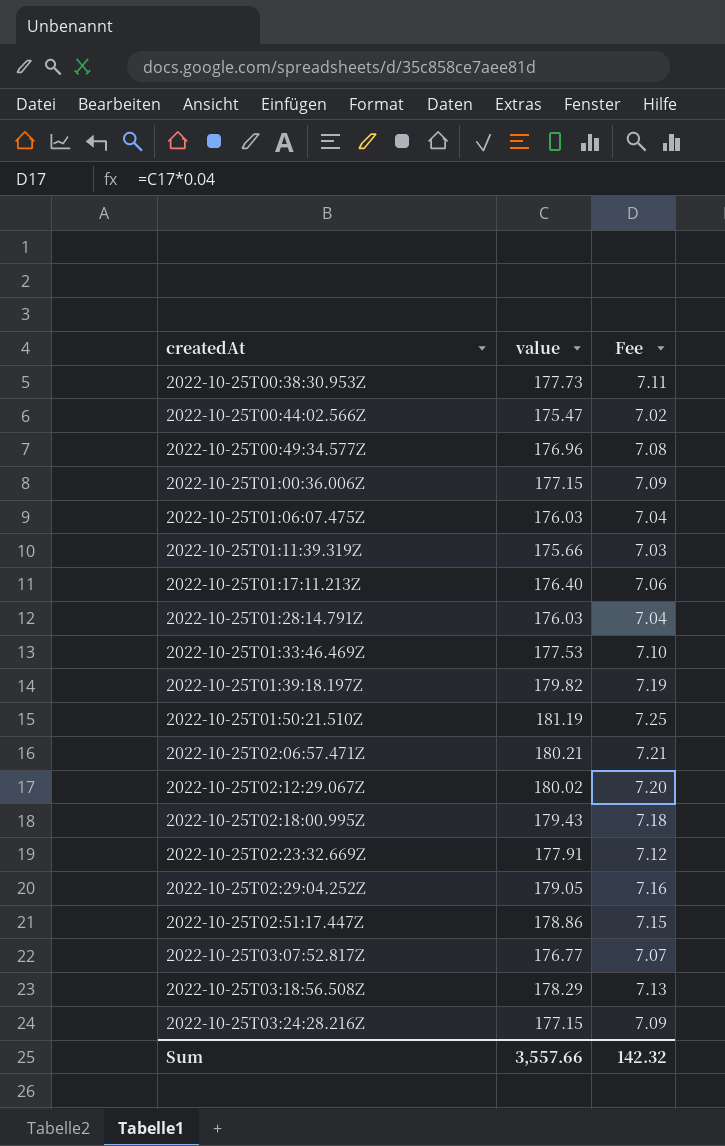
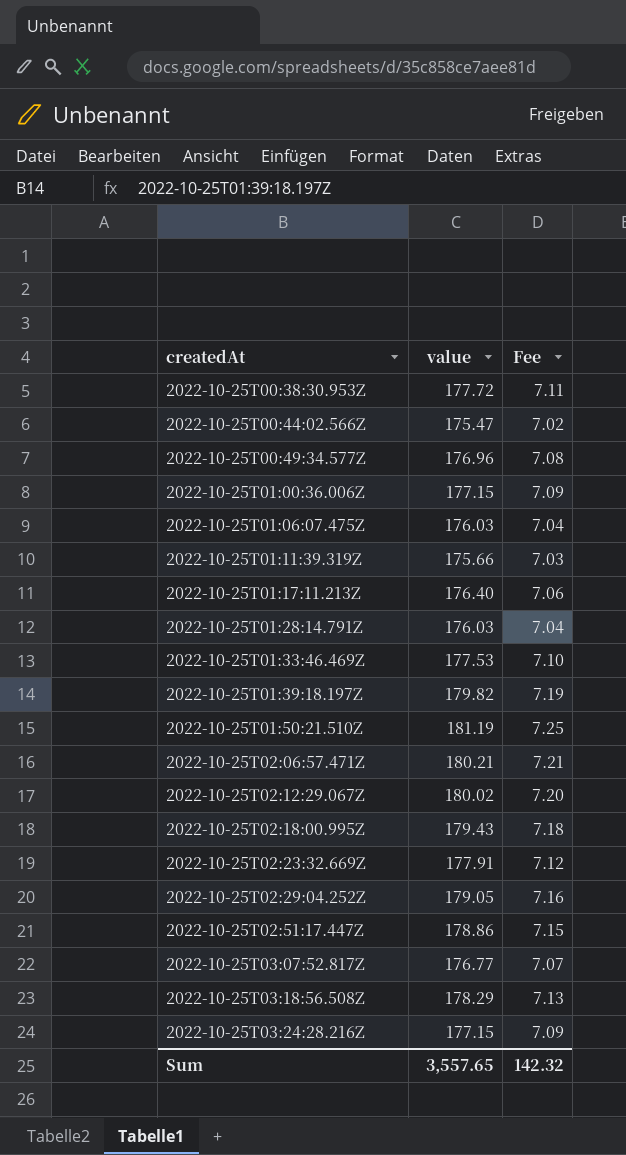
2022-10-25T00:38:30.953Z | value: 177.73 -> 177.72
Sum | value: 3,557.66 -> 3,557.65

